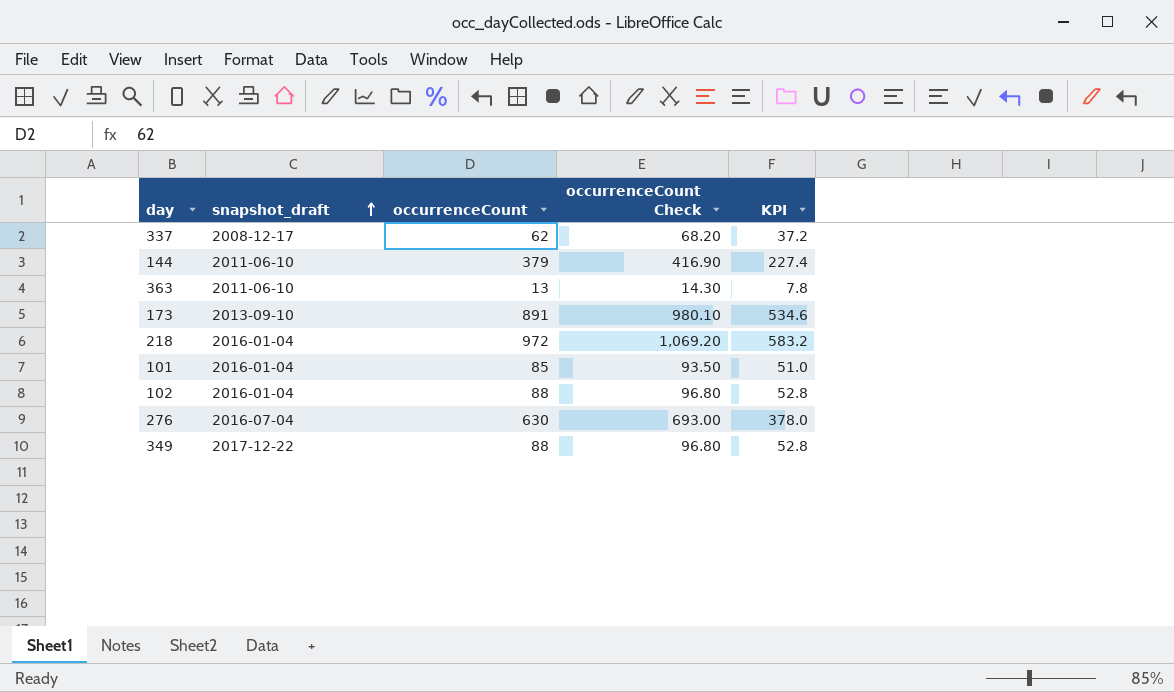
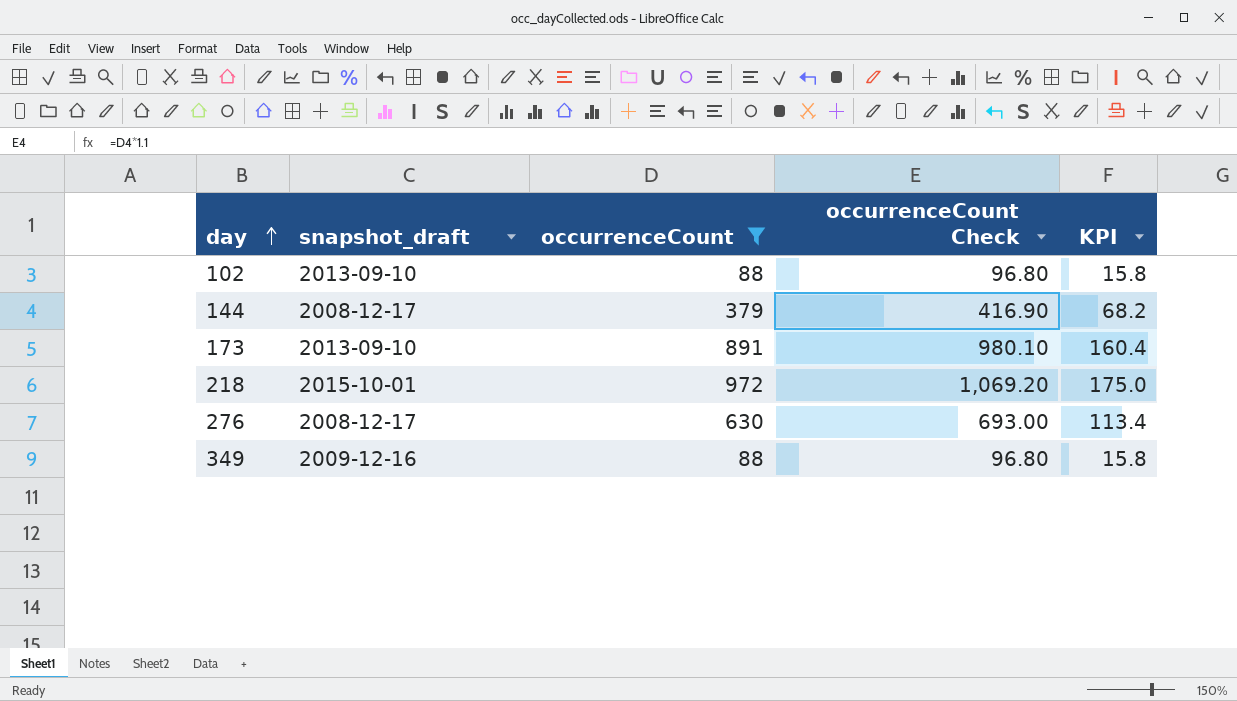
filter: none -> occurrenceCount >= 88
row order: snapshot_draft ascending -> day ascending
column KPI | formula: [occurrenceCount] * 0.6 -> [occurrenceCount] * 0.18
102 | snapshot_draft: 2016-01-04 -> 2013-09-10
144 | snapshot_draft: 2011-06-10 -> 2008-12-17
218 | snapshot_draft: 2016-01-04 -> 2015-10-01
276 | snapshot_draft: 2016-07-04 -> 2008-12-17
349 | snapshot_draft: 2017-12-22 -> 2009-12-16

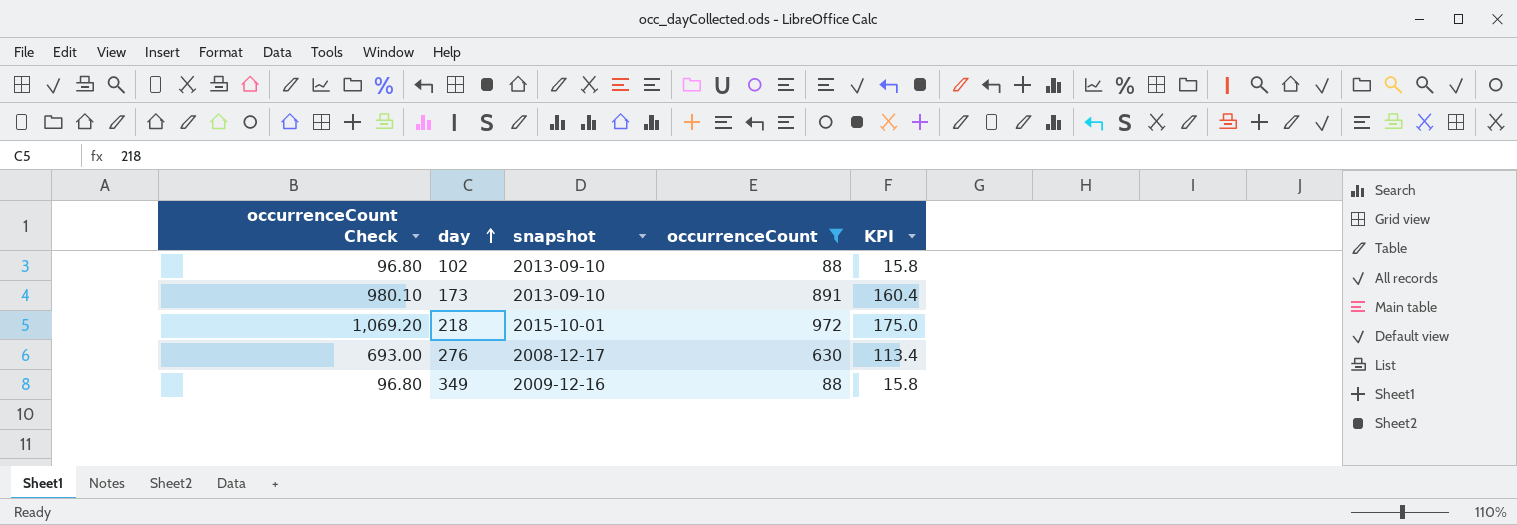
column occurrenceCount Check | position: 4 -> 1
column name: snapshot_draft -> snapshot
row 144: 2008-12-17 | 379 | 416.90 | 68.2 -> none

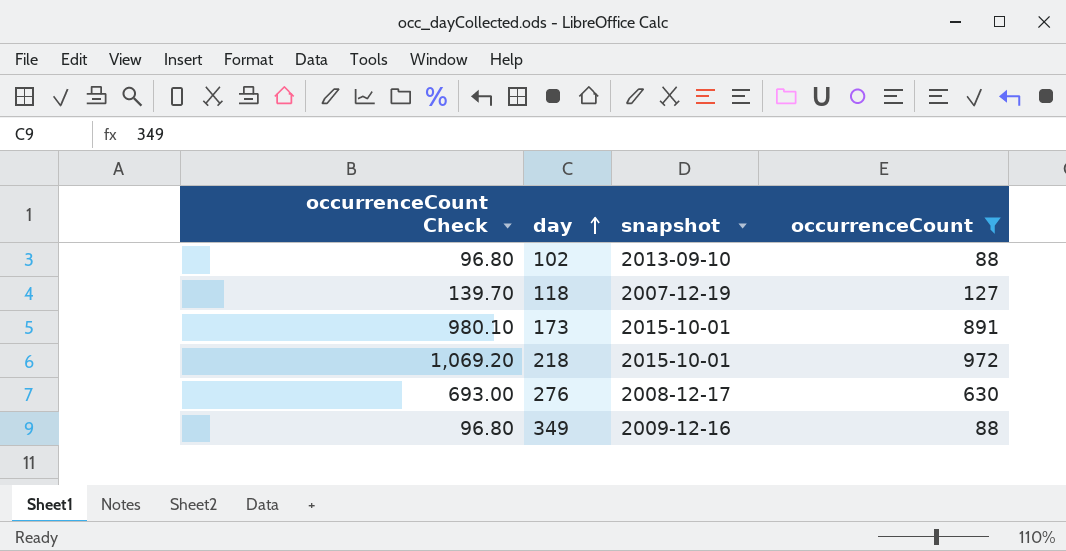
column KPI | formula: [occurrenceCount] * 0.18 -> none
row 118: none -> 139.70 | 2007-12-19 | 127
173 | snapshot: 2013-09-10 -> 2015-10-01

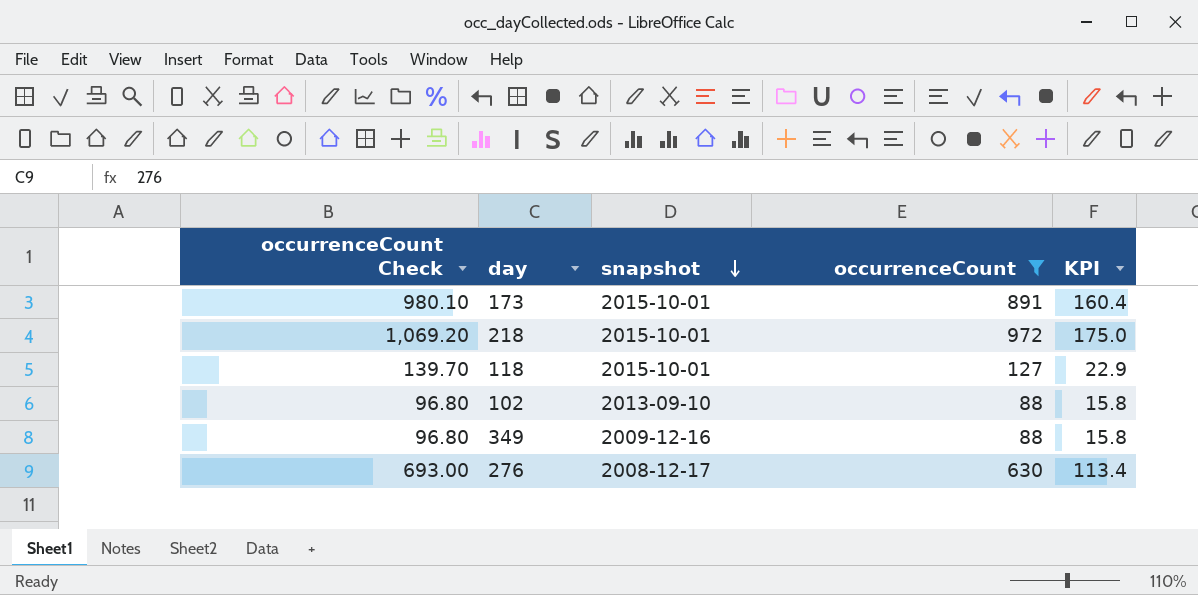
row order: day ascending -> snapshot descending
column KPI | formula: none -> [occurrenceCount] * 0.18
118 | snapshot: 2007-12-19 -> 2015-10-01

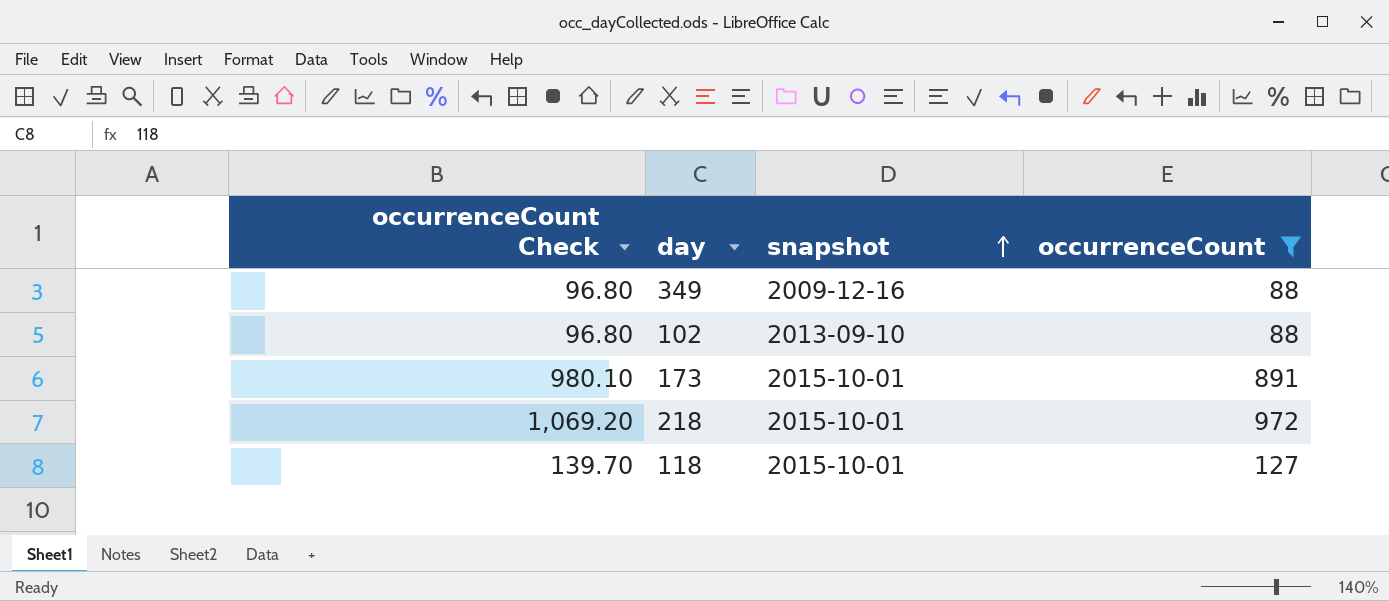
row order: snapshot descending -> snapshot ascending
column KPI | formula: [occurrenceCount] * 0.18 -> none
row 276: 693.00 | 2008-12-17 | 630 | 113.4 -> none

